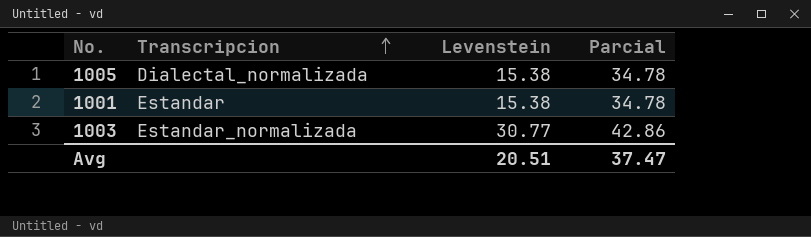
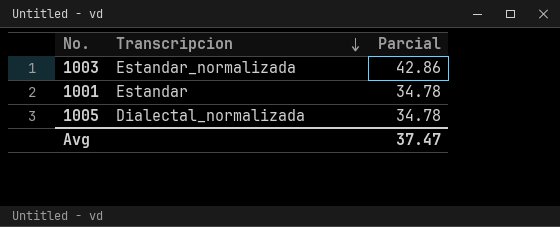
row order: Transcripcion ascending -> Transcripcion descending
column Levenstein | position: 3 -> none

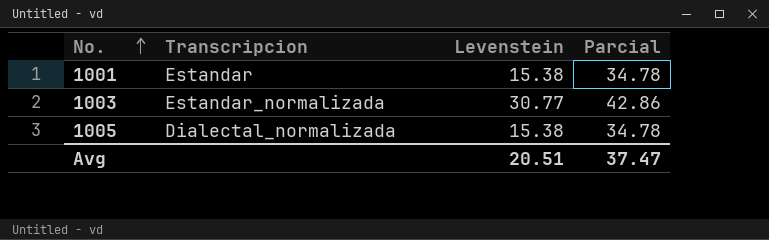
row order: Transcripcion descending -> No. ascending
column Levenstein | position: none -> 3

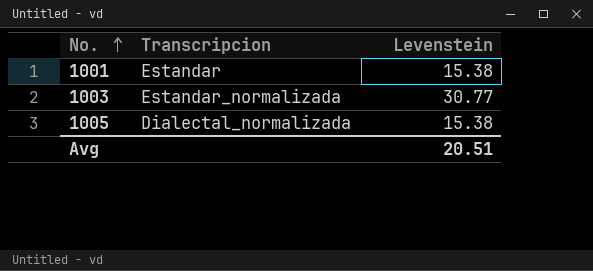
column Parcial | position: 4 -> none

